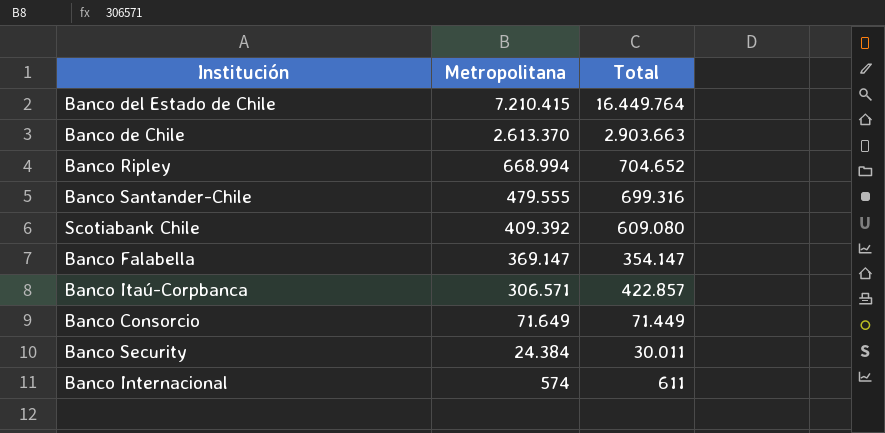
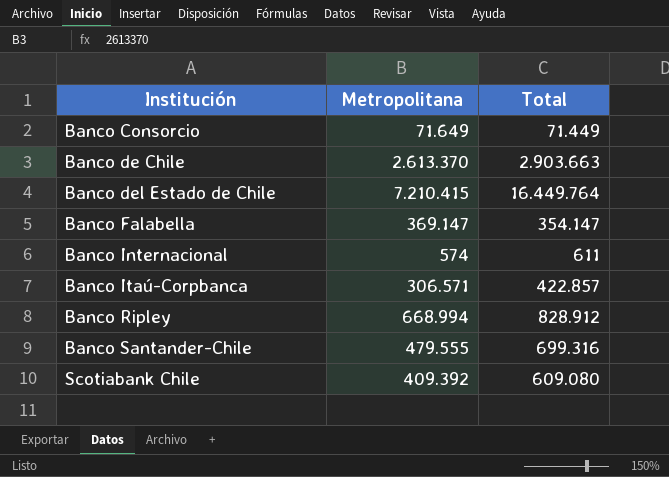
row order: Metropolitana descending -> Institución ascending
row Banco Security: 24.384 | 30.011 -> none
Banco Ripley | Total: 704.652 -> 828.912

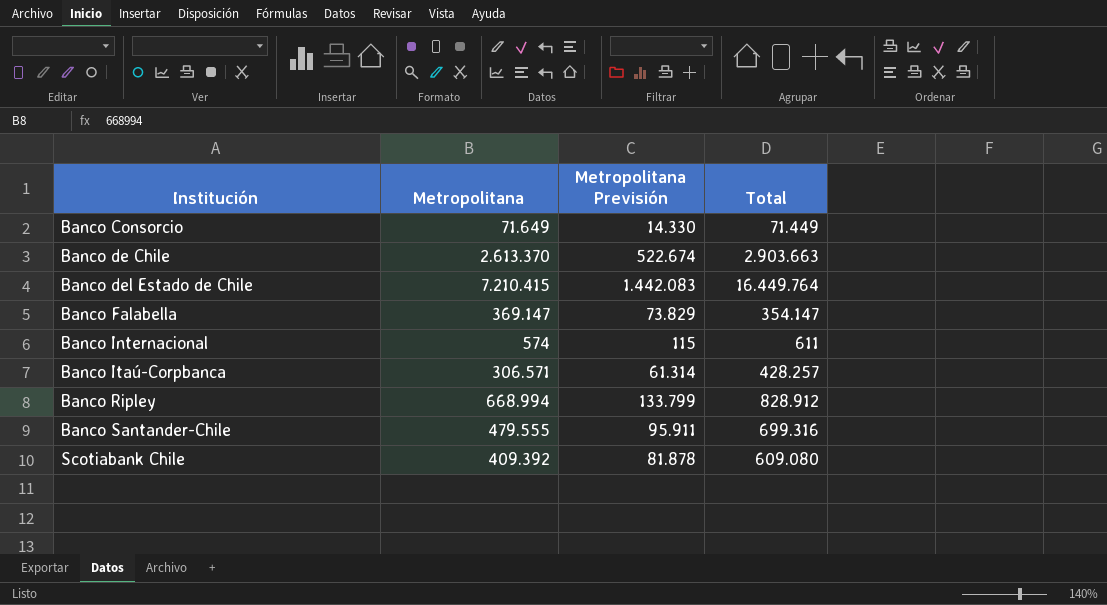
column Metropolitana Previsión | formula: none -> [Metropolitana] * 0,2
Banco Itaú-Corpbanca | Total: 422.857 -> 428.257

